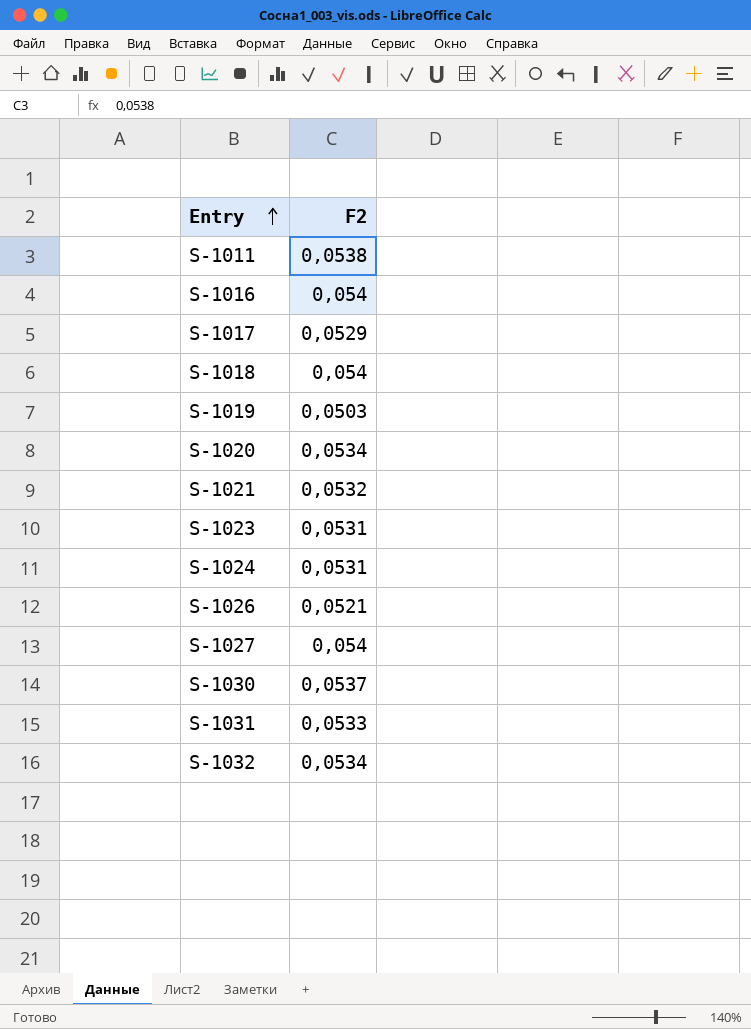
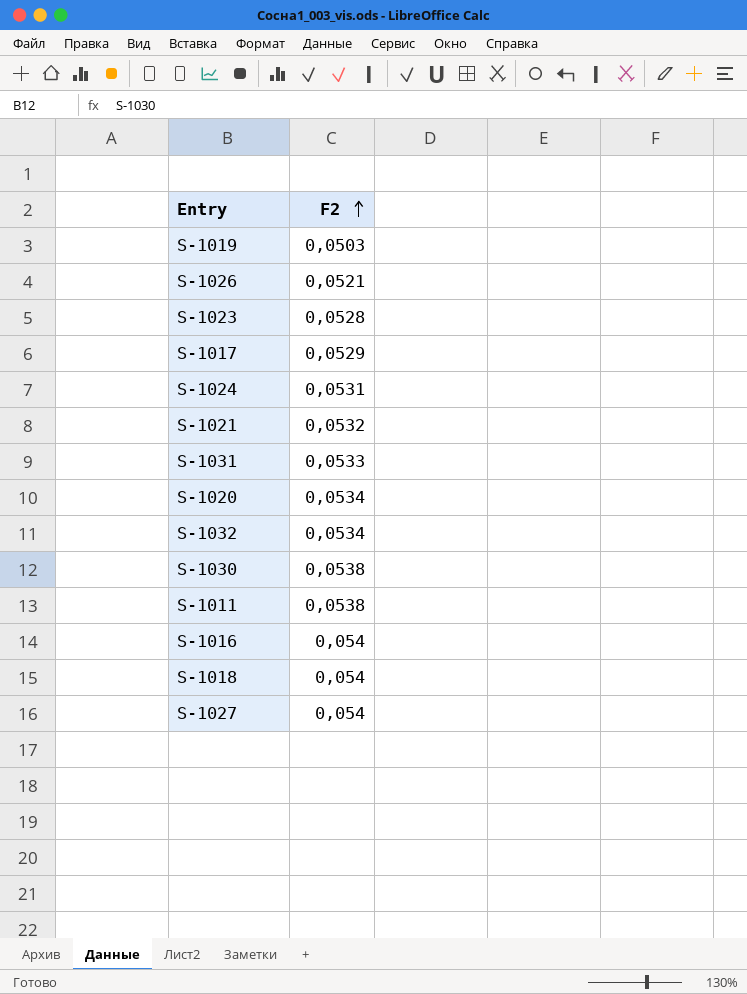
row order: Entry ascending -> F2 ascending
S-1023 | F2: 0,0531 -> 0,0528
S-1030 | F2: 0,0537 -> 0,0538

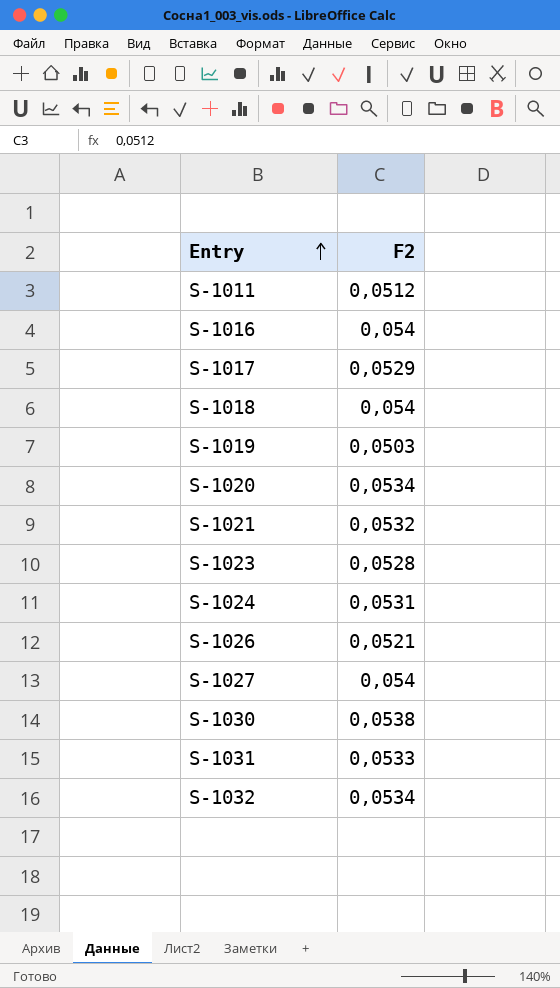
row order: F2 ascending -> Entry ascending
S-1011 | F2: 0,0538 -> 0,0512

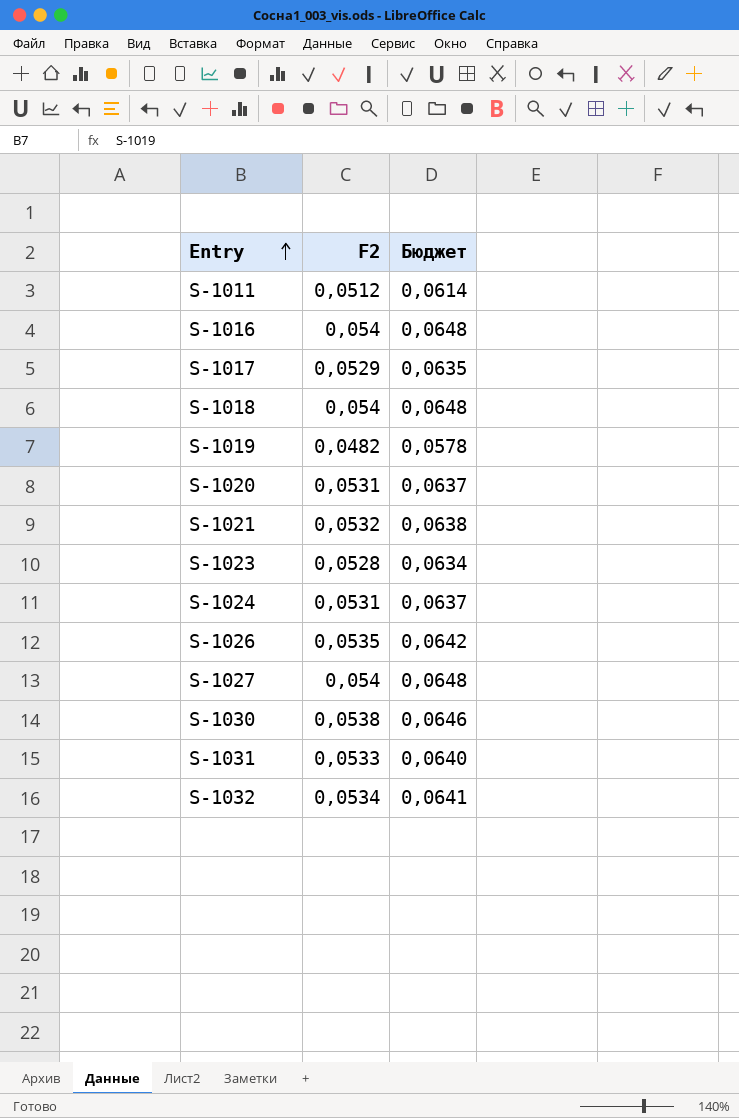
column Бюджет | formula: none -> [F2] * 1,2
S-1019 | F2: 0,0503 -> 0,0482
S-1020 | F2: 0,0534 -> 0,0531
S-1026 | F2: 0,0521 -> 0,0535

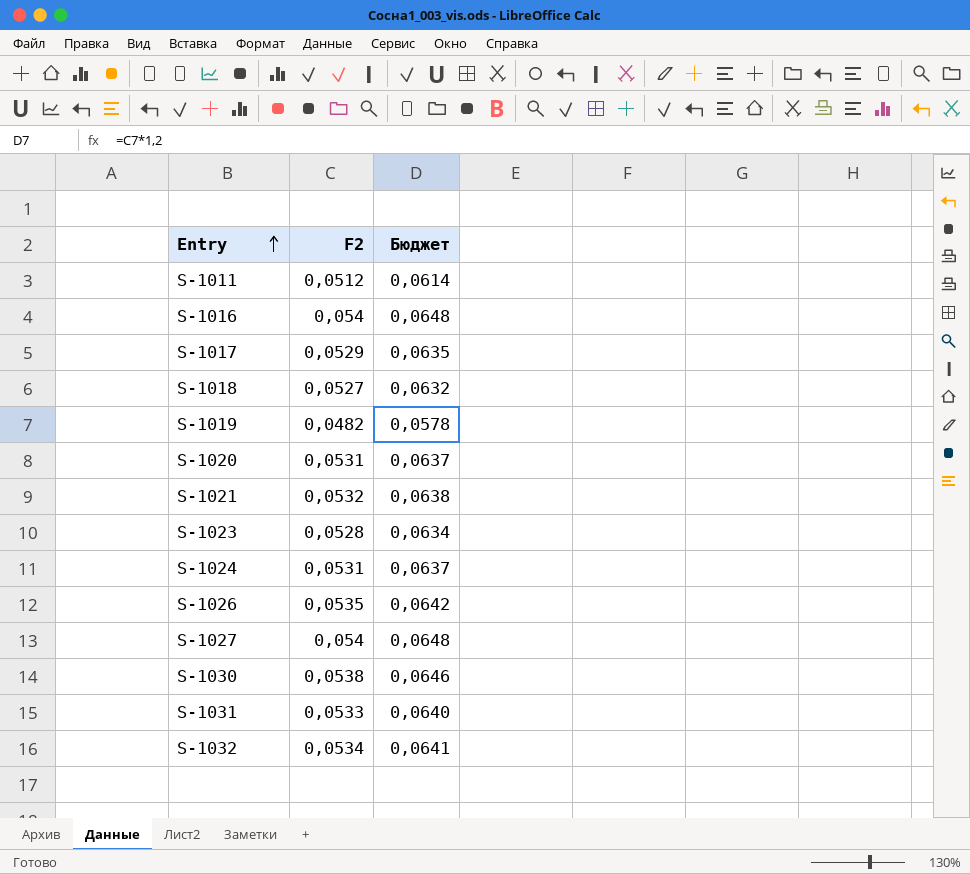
S-1018 | F2: 0,054 -> 0,0527
S-1018 | Бюджет: 0,0648 -> 0,0632

